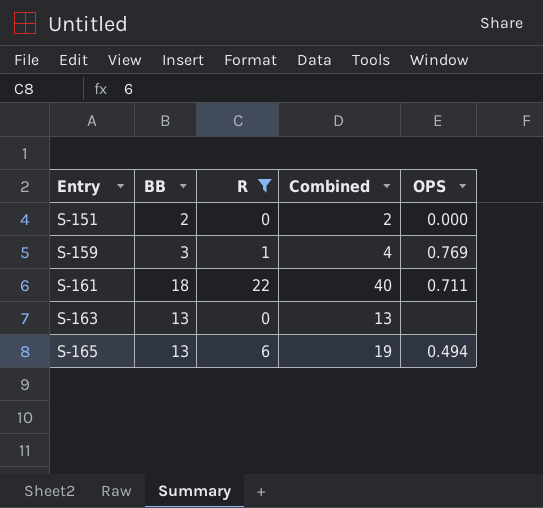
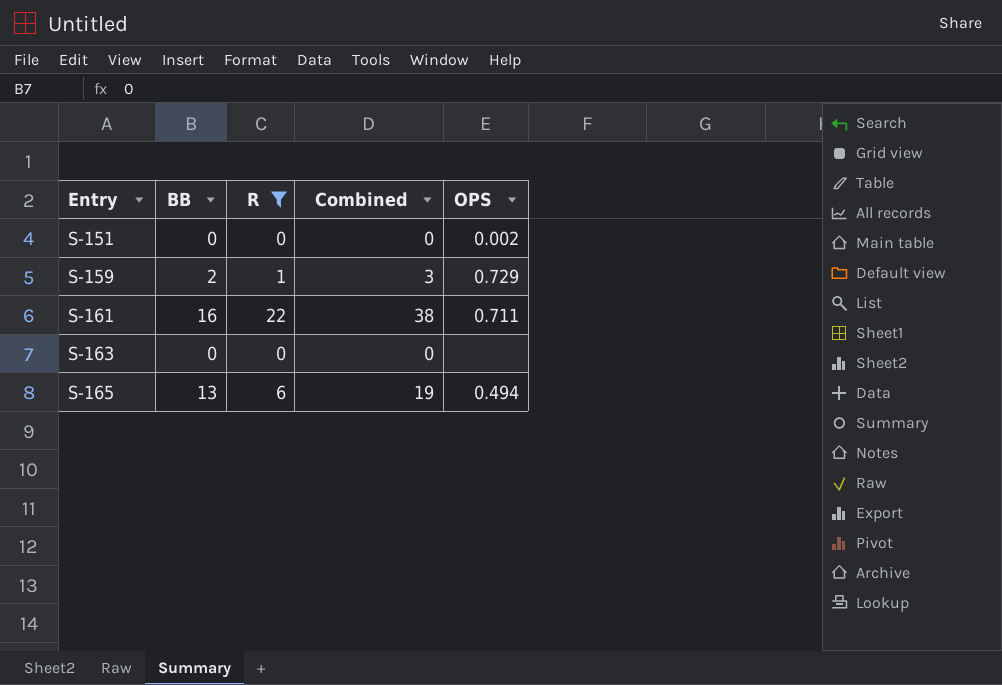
S-151 | BB: 2 -> 0
S-151 | Combined: 2 -> 0
S-151 | OPS: 0.000 -> 0.002
S-159 | BB: 3 -> 2
S-159 | Combined: 4 -> 3
S-159 | OPS: 0.769 -> 0.729
S-161 | BB: 18 -> 16
S-161 | Combined: 40 -> 38
S-163 | BB: 13 -> 0
S-163 | Combined: 13 -> 0

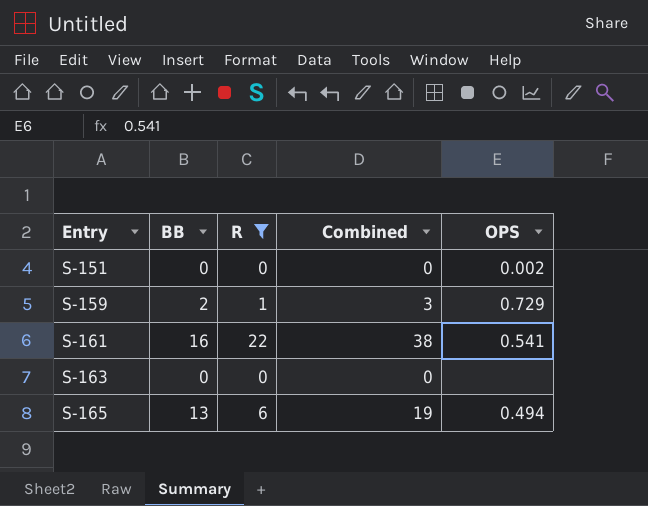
S-161 | OPS: 0.711 -> 0.541

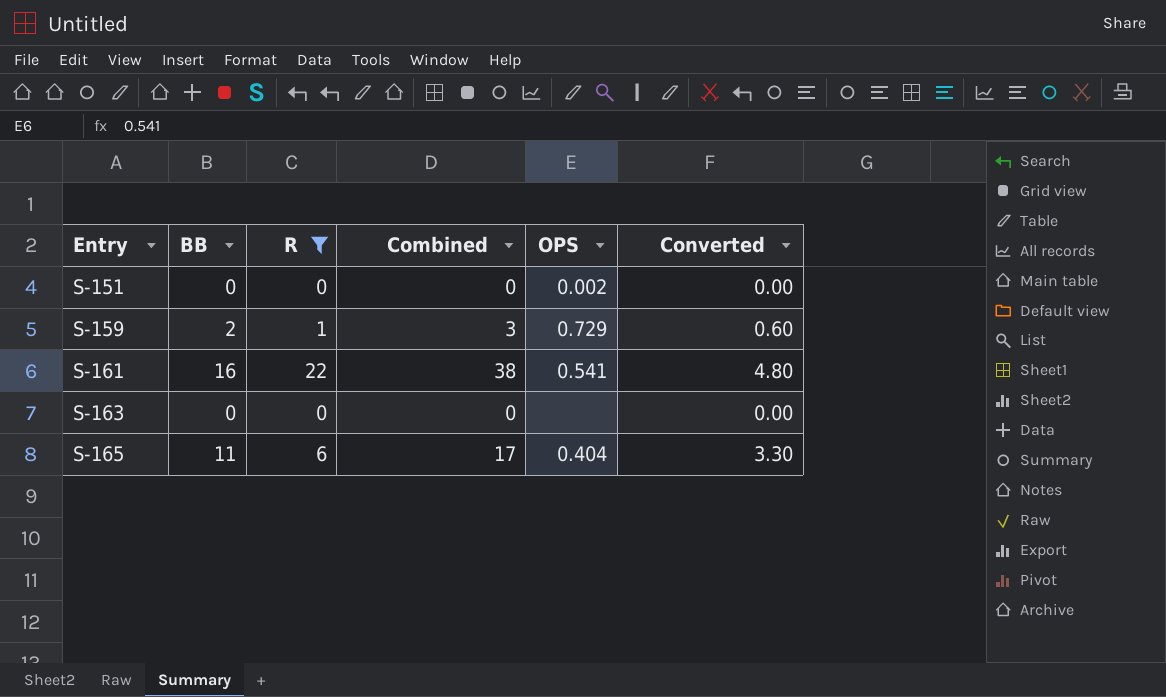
column Converted | formula: none -> [BB] * 0.3
S-165 | BB: 13 -> 11
S-165 | Combined: 19 -> 17
S-165 | OPS: 0.494 -> 0.404

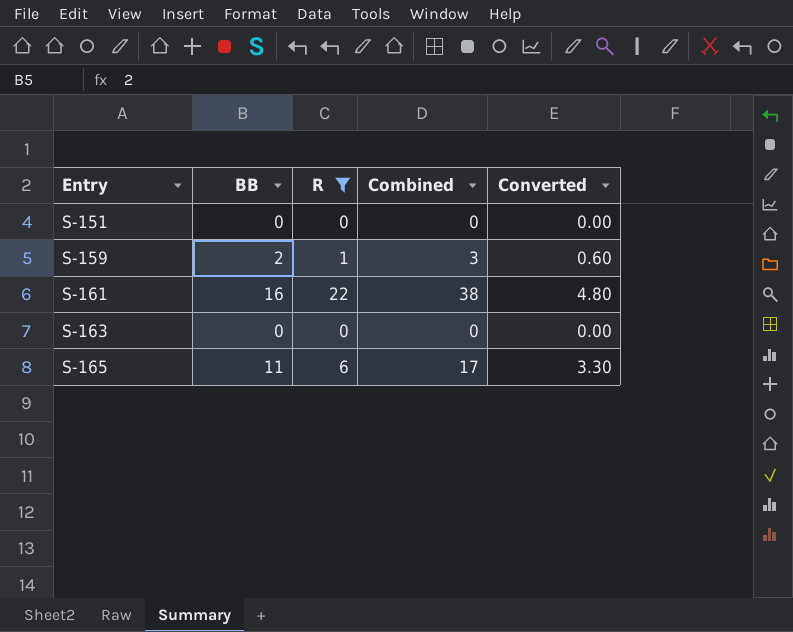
column OPS | position: 5 -> none

